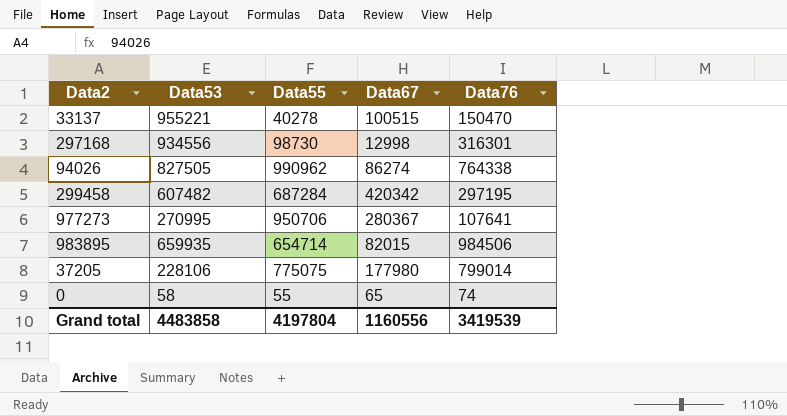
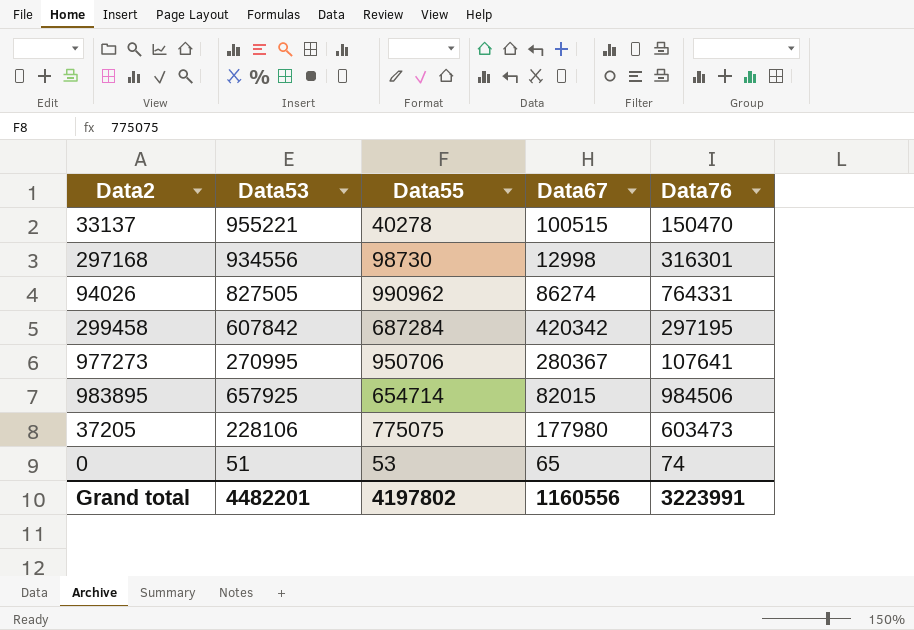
94026 | Data76: 764338 -> 764331
299458 | Data53: 607482 -> 607842
983895 | Data53: 659935 -> 657925
37205 | Data76: 799014 -> 603473
0 | Data53: 58 -> 51
0 | Data55: 55 -> 53
Grand total | Data53: 4483858 -> 4482201
Grand total | Data55: 4197804 -> 4197802
Grand total | Data76: 3419539 -> 3223991

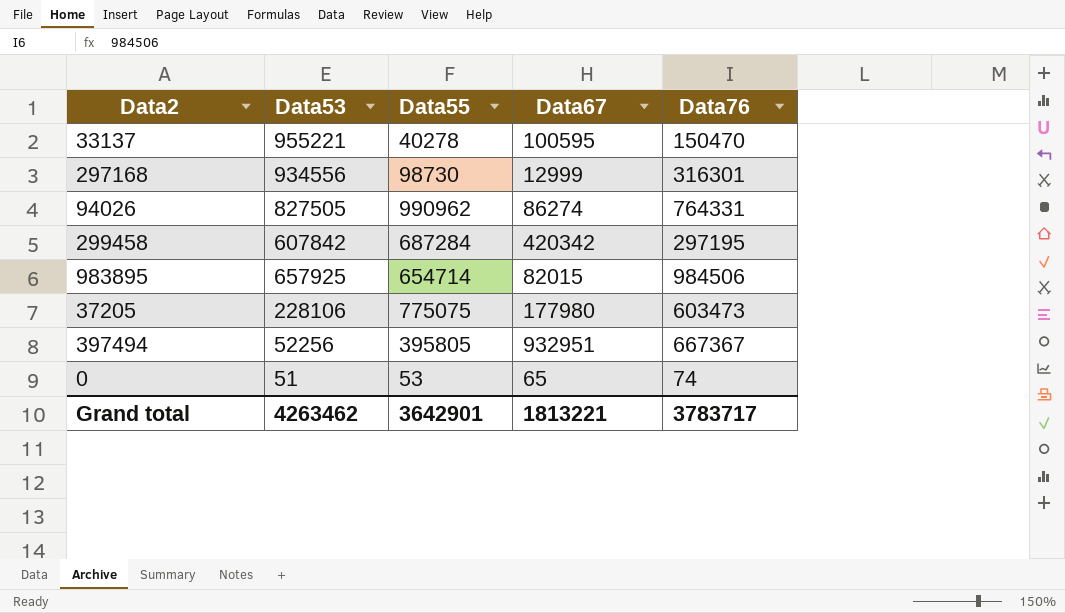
row 977273: 270995 | 950706 | 280367 | 107641 -> none
33137 | Data67: 100515 -> 100595
297168 | Data67: 12998 -> 12999
row 397494: none -> 52256 | 395805 | 932951 | 667367
Grand total | Data53: 4482201 -> 4263462
Grand total | Data55: 4197802 -> 3642901
Grand total | Data67: 1160556 -> 1813221
Grand total | Data76: 3223991 -> 3783717

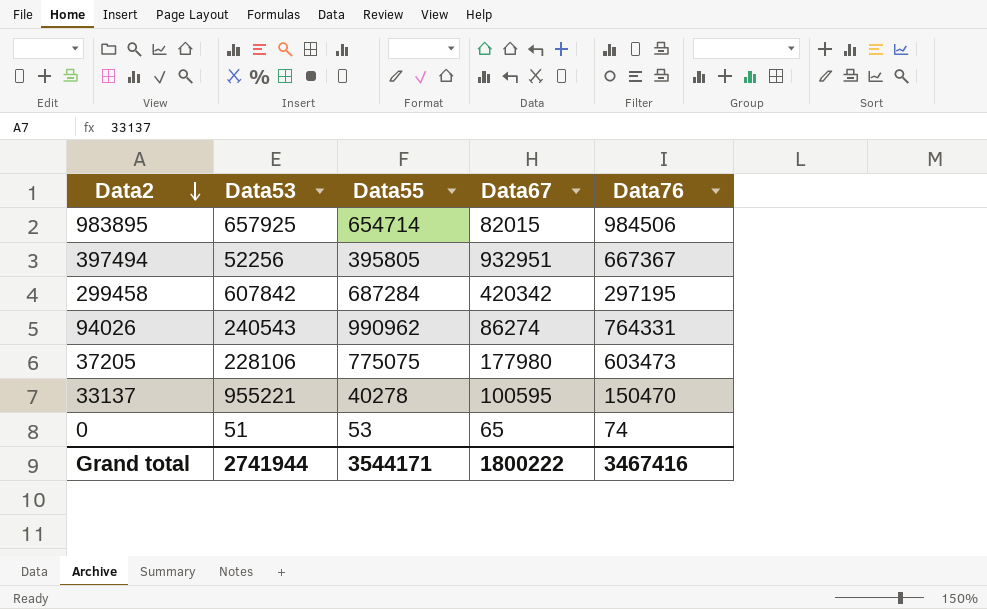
row order: none -> Data2 descending
row 297168: 934556 | 98730 | 12999 | 316301 -> none
94026 | Data53: 827505 -> 240543
Grand total | Data53: 4263462 -> 2741944
Grand total | Data55: 3642901 -> 3544171
Grand total | Data67: 1813221 -> 1800222
Grand total | Data76: 3783717 -> 3467416

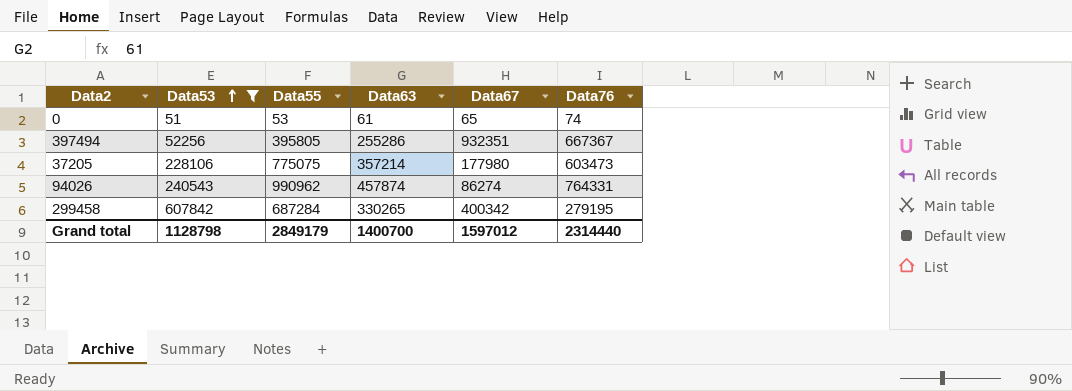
filter: none -> Data53 <= 607842
row order: Data2 descending -> Data53 ascending
column Data63 | position: none -> 4
397494 | Data67: 932951 -> 932351
299458 | Data67: 420342 -> 400342
299458 | Data76: 297195 -> 279195
Grand total | Data53: 2741944 -> 1128798
Grand total | Data55: 3544171 -> 2849179
Grand total | Data67: 1800222 -> 1597012
Grand total | Data76: 3467416 -> 2314440

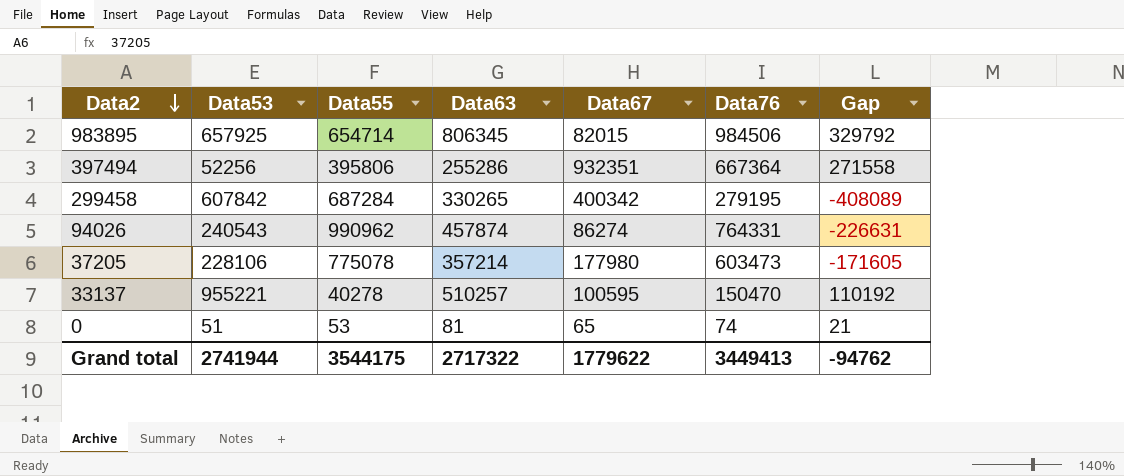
filter: Data53 <= 607842 -> none
row order: Data53 ascending -> Data2 descending
column Gap | formula: none -> [Data76] - [Data55]
397494 | Data55: 395805 -> 395806
397494 | Data76: 667367 -> 667364
37205 | Data55: 775075 -> 775078
0 | Data63: 61 -> 81
Grand total | Data53: 1128798 -> 2741944
Grand total | Data55: 2849179 -> 3544175
Grand total | Data63: 1400700 -> 2717322
Grand total | Data67: 1597012 -> 1779622
Grand total | Data76: 2314440 -> 3449413

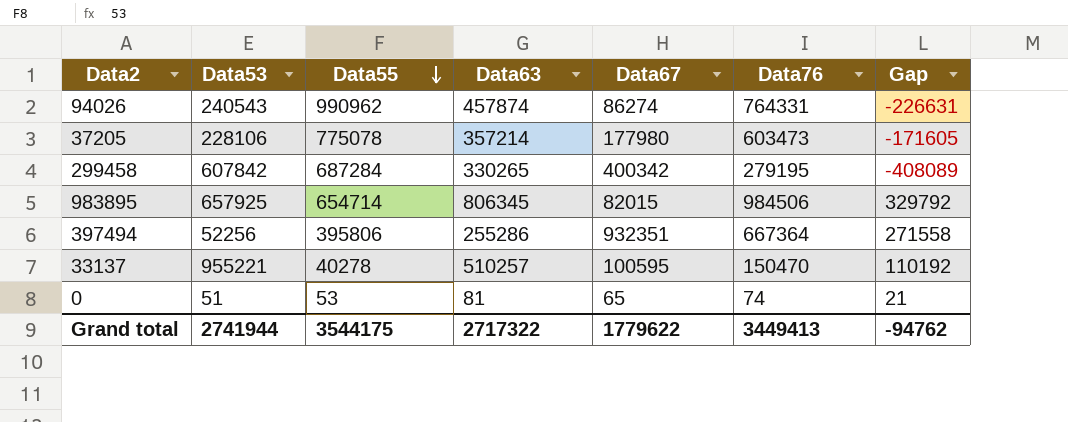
row order: Data2 descending -> Data55 descending

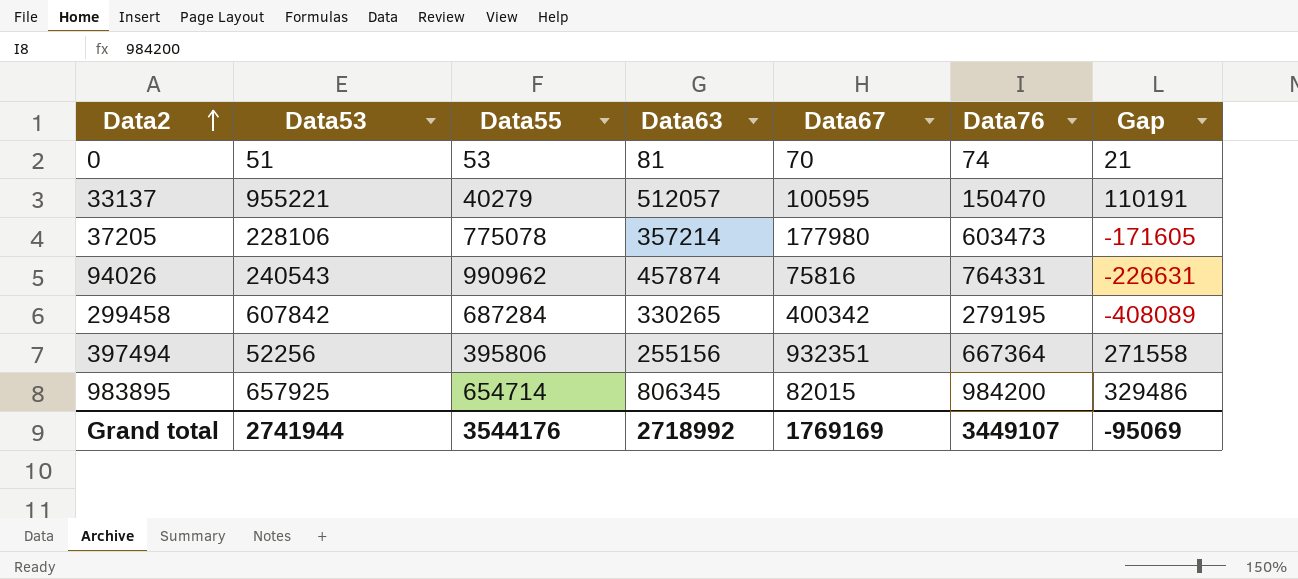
row order: Data55 descending -> Data2 ascending
0 | Data67: 65 -> 70
33137 | Data55: 40278 -> 40279
33137 | Data63: 510257 -> 512057
33137 | Gap: 110192 -> 110191
94026 | Data67: 86274 -> 75816
397494 | Data63: 255286 -> 255156
983895 | Data76: 984506 -> 984200
983895 | Gap: 329792 -> 329486
Grand total | Data55: 3544175 -> 3544176
Grand total | Data63: 2717322 -> 2718992
Grand total | Data67: 1779622 -> 1769169
Grand total | Data76: 3449413 -> 3449107
Grand total | Gap: -94762 -> -95069

